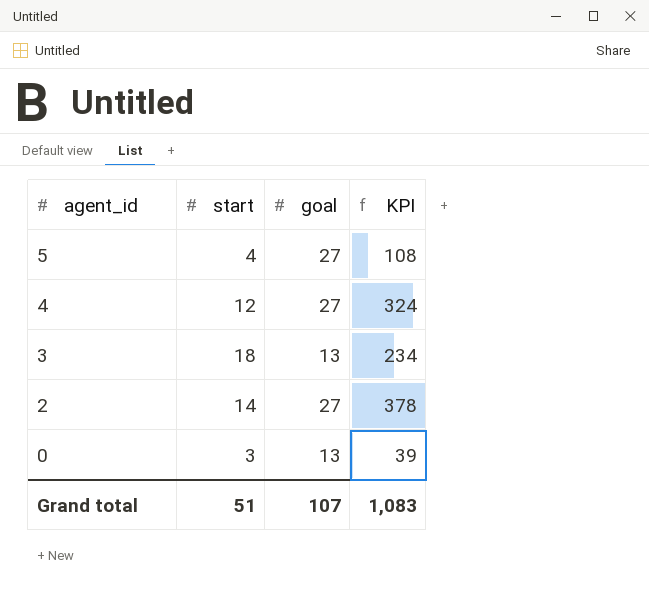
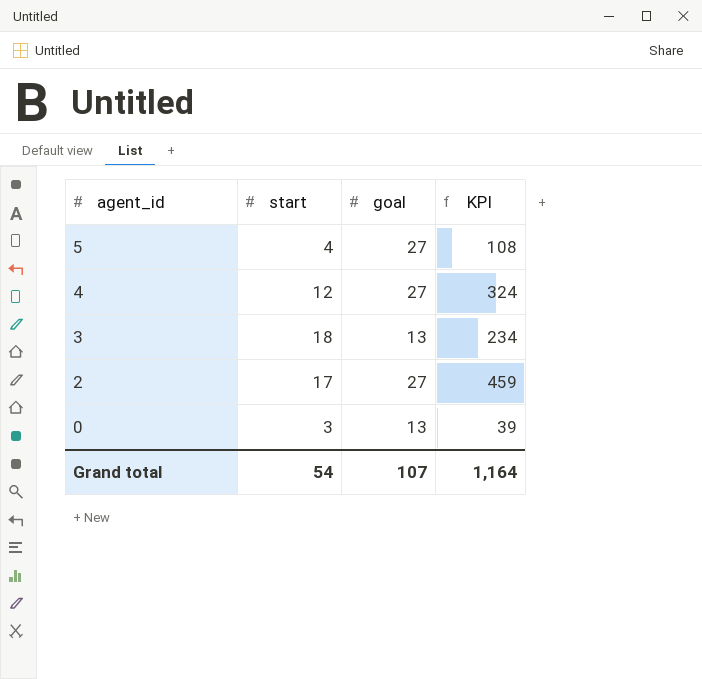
2 | start: 14 -> 17
2 | KPI: 378 -> 459
Grand total | start: 51 -> 54
Grand total | KPI: 1,083 -> 1,164

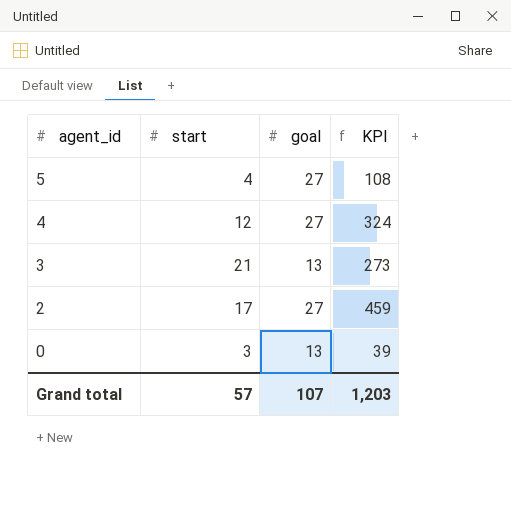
3 | start: 18 -> 21
3 | KPI: 234 -> 273
Grand total | start: 54 -> 57
Grand total | KPI: 1,164 -> 1,203

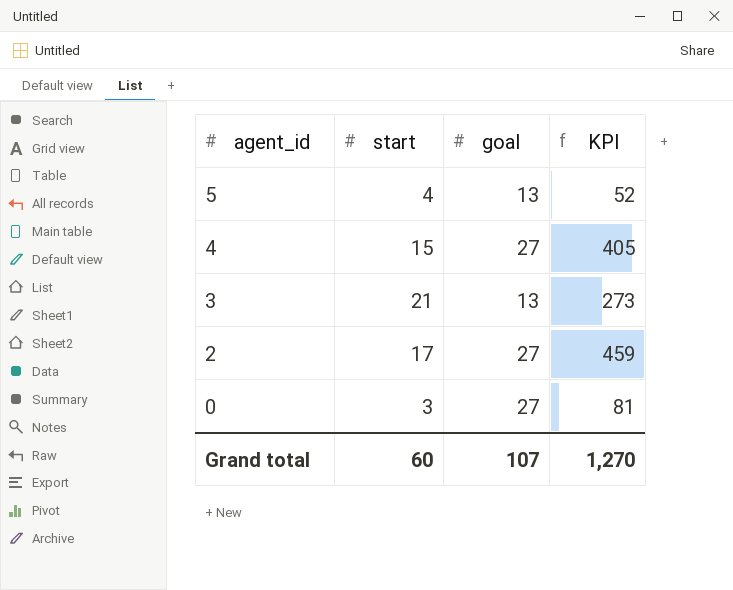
5 | goal: 27 -> 13
5 | KPI: 108 -> 52
4 | start: 12 -> 15
4 | KPI: 324 -> 405
0 | goal: 13 -> 27
0 | KPI: 39 -> 81
Grand total | start: 57 -> 60
Grand total | KPI: 1,203 -> 1,270

